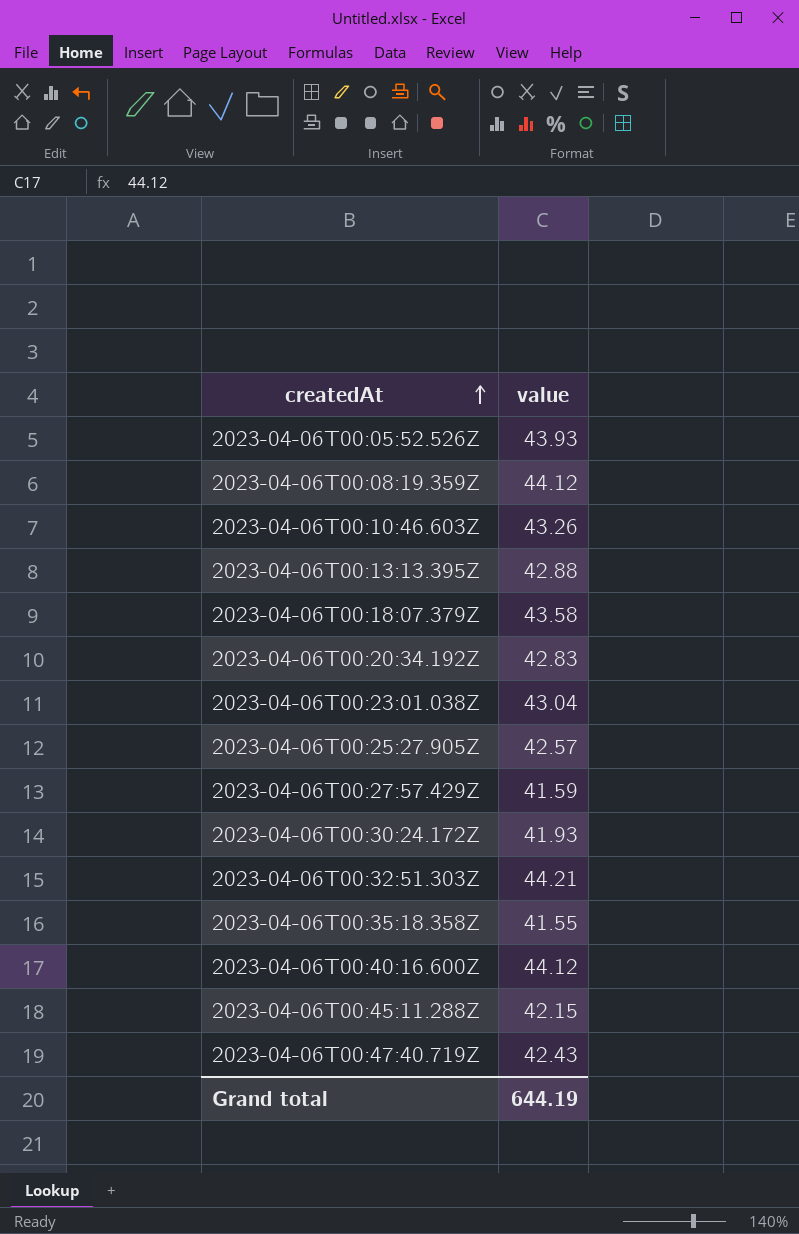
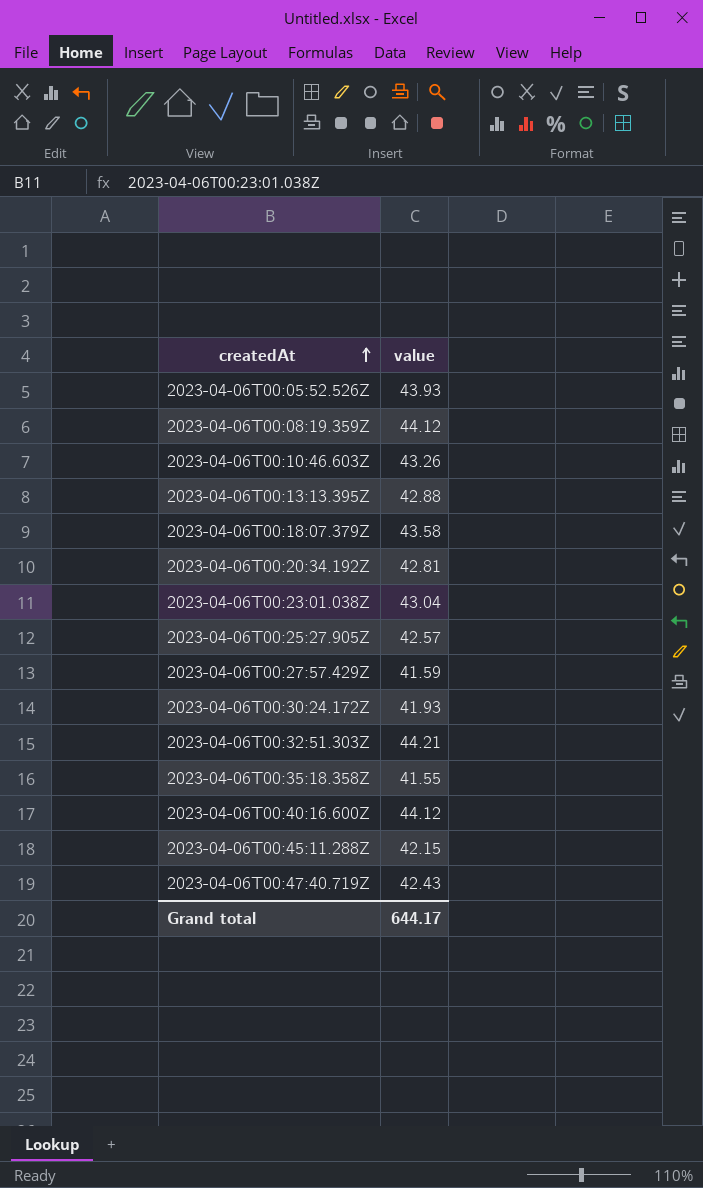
2023-04-06T00:20:34.192Z | value: 42.83 -> 42.81
Grand total | value: 644.19 -> 644.17

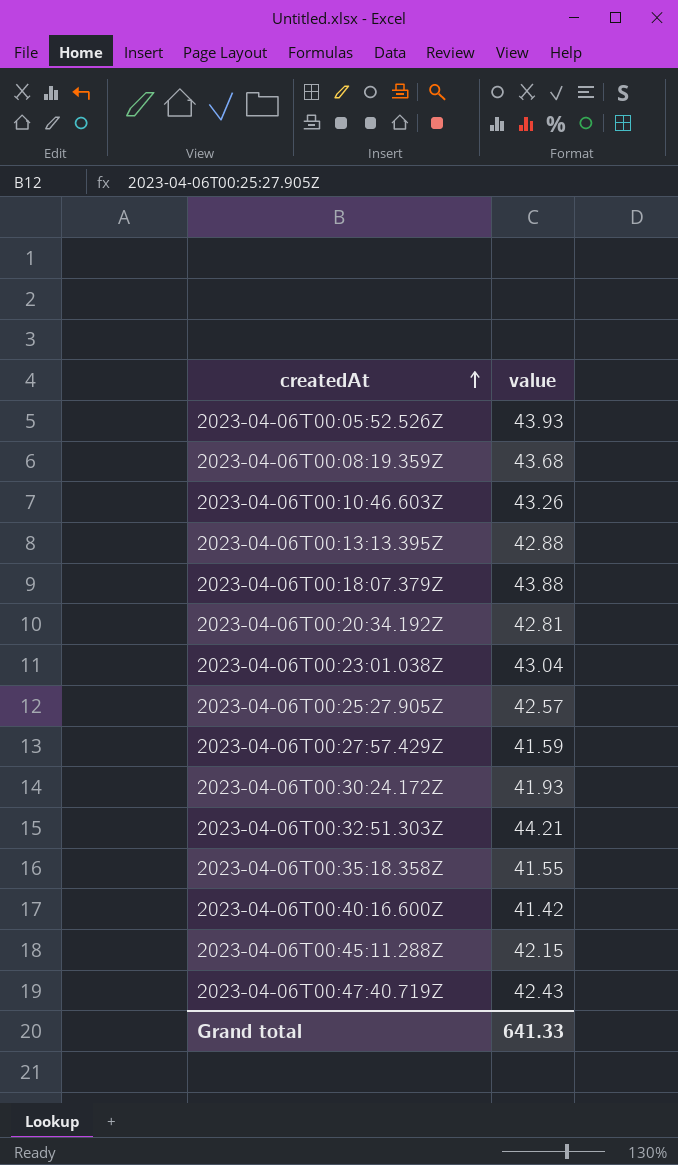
2023-04-06T00:08:19.359Z | value: 44.12 -> 43.68
2023-04-06T00:18:07.379Z | value: 43.58 -> 43.88
2023-04-06T00:40:16.600Z | value: 44.12 -> 41.42
Grand total | value: 644.17 -> 641.33

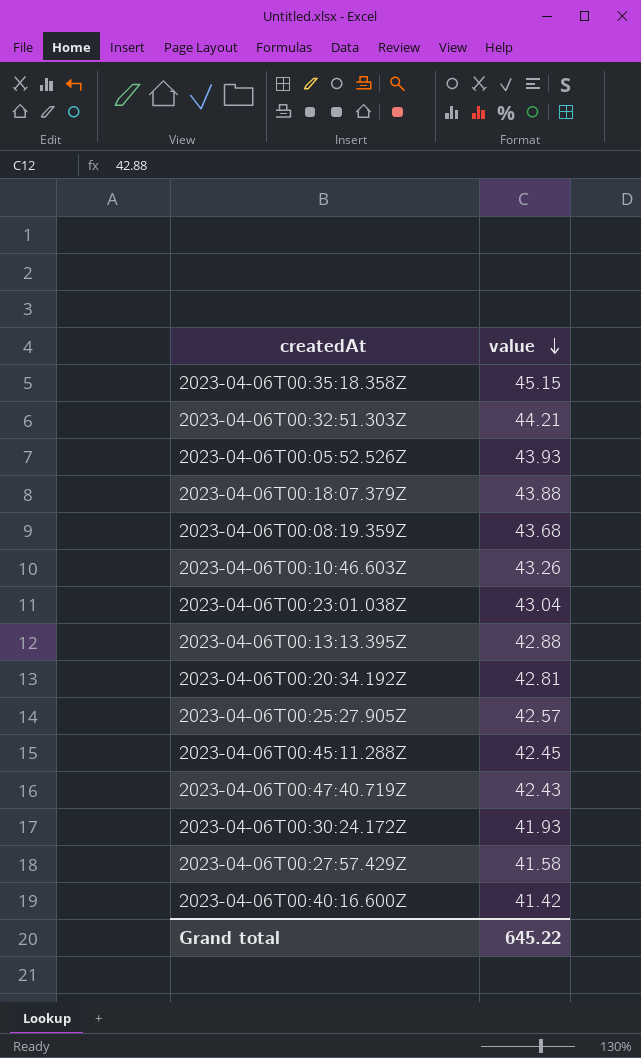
row order: createdAt ascending -> value descending
2023-04-06T00:35:18.358Z | value: 41.55 -> 45.15
2023-04-06T00:45:11.288Z | value: 42.15 -> 42.45
2023-04-06T00:27:57.429Z | value: 41.59 -> 41.58
Grand total | value: 641.33 -> 645.22

